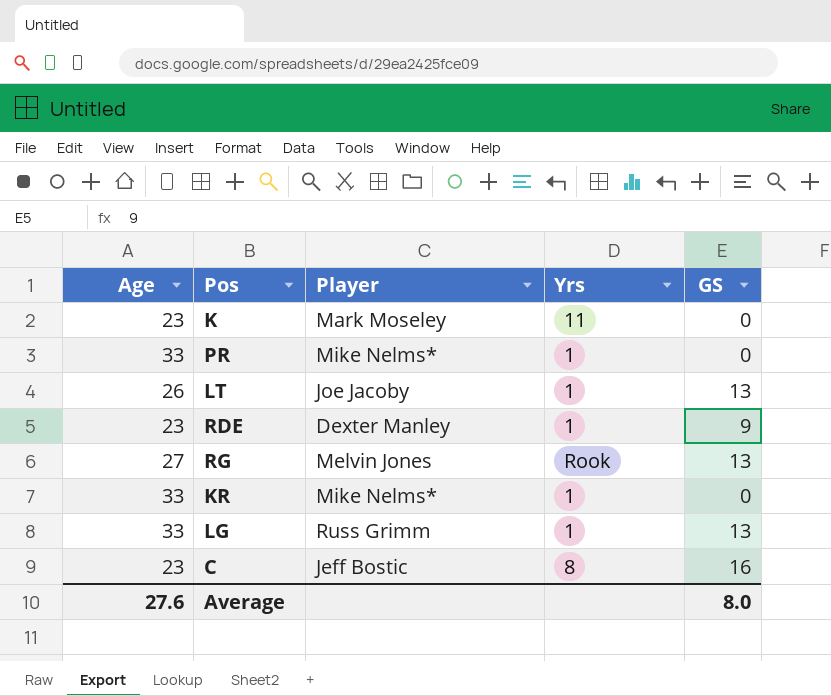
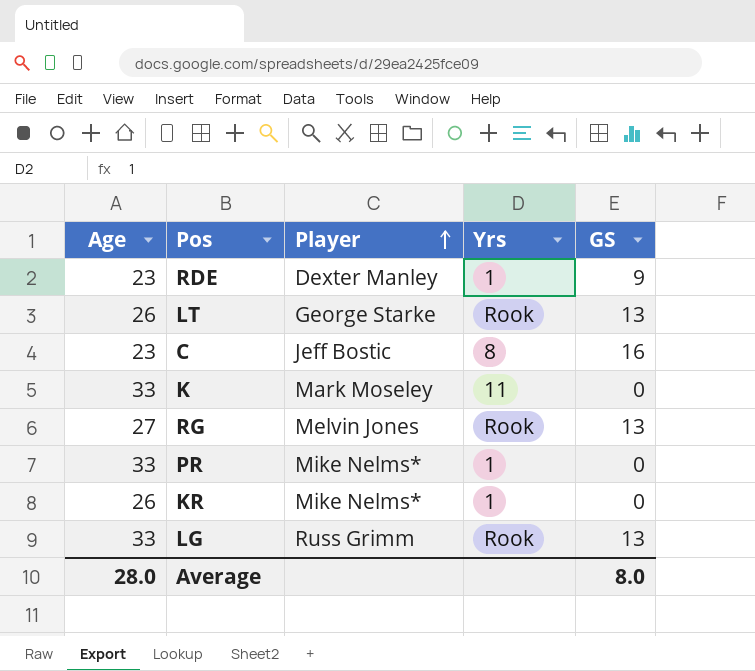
row order: none -> Player ascending
LT | Player: Joe Jacoby -> George Starke
LT | Yrs: 1 -> Rook
K | Age: 23 -> 33
KR | Age: 33 -> 26
LG | Yrs: 1 -> Rook
Average | Age: 27.6 -> 28.0

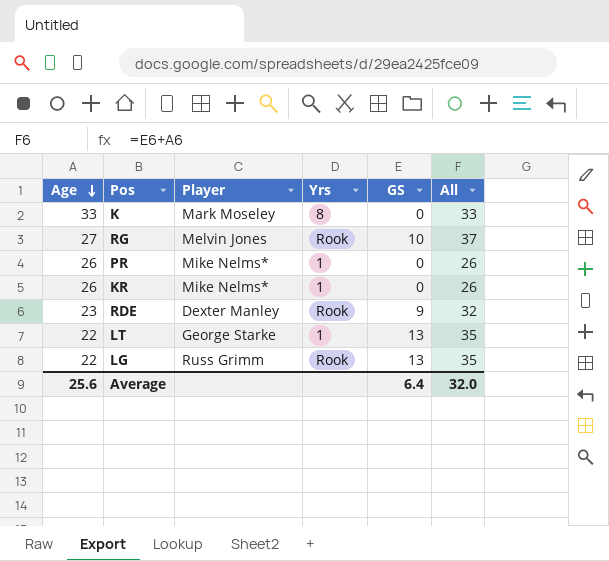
row order: Player ascending -> Age descending
column All | formula: none -> [Age] + [GS]
row C: 23 | Jeff Bostic | 8 | 16 -> none
K | Yrs: 11 -> 8
RG | GS: 13 -> 10
PR | Age: 33 -> 26
RDE | Yrs: 1 -> Rook
LT | Age: 26 -> 22
LT | Yrs: Rook -> 1
LG | Age: 33 -> 22
Average | Age: 28.0 -> 25.6
Average | GS: 8.0 -> 6.4

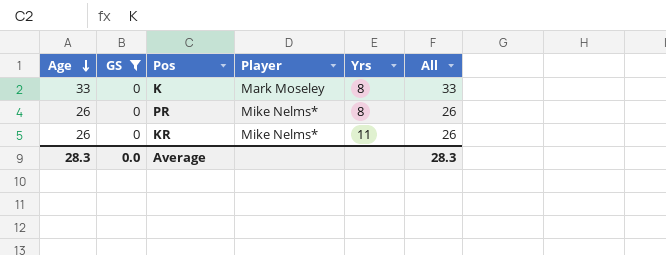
filter: none -> GS = 0
column GS | position: 5 -> 2
PR | Yrs: 1 -> 8
KR | Yrs: 1 -> 11
Average | Age: 25.6 -> 28.3
Average | GS: 6.4 -> 0.0
Average | All: 32.0 -> 28.3

